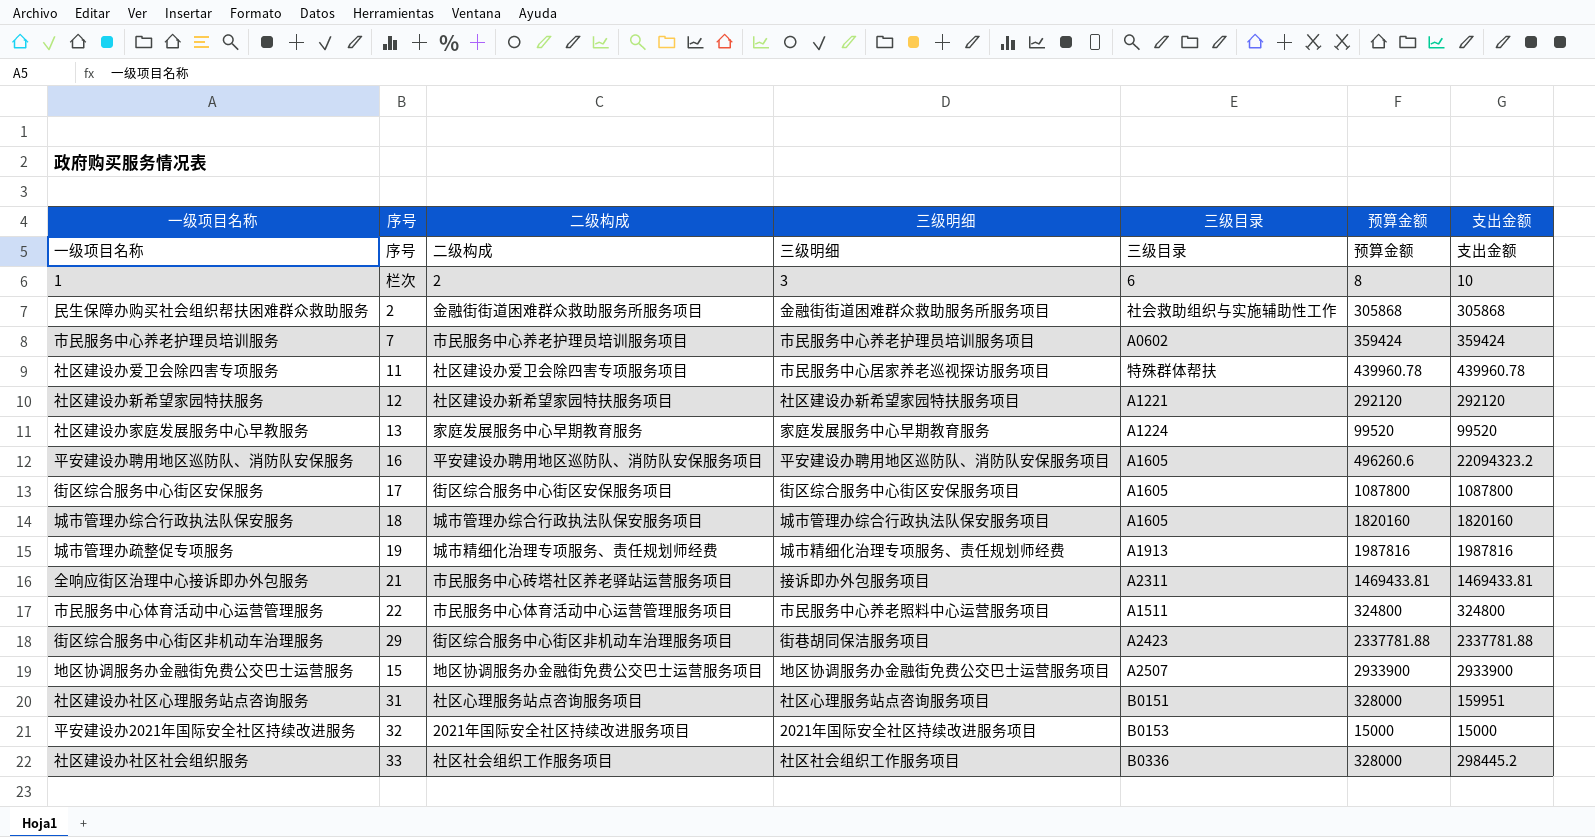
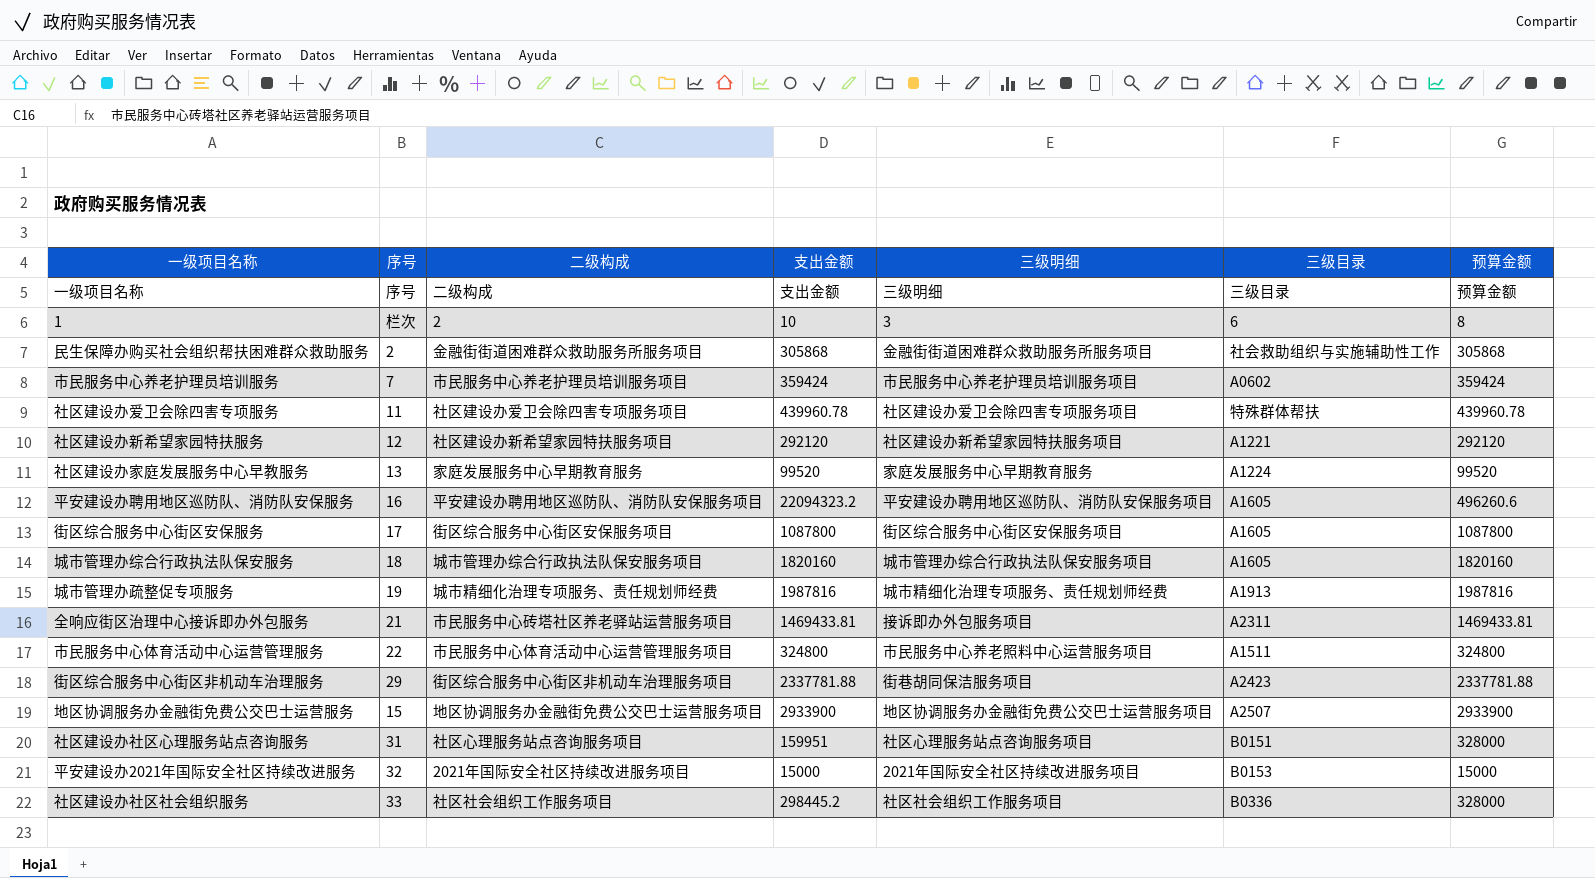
column 支出金额 | position: 7 -> 4
社区建设办爱卫会除四害专项服务 | 三级明细: 市民服务中心居家养老巡视探访服务项目 -> 社区建设办爱卫会除四害专项服务项目

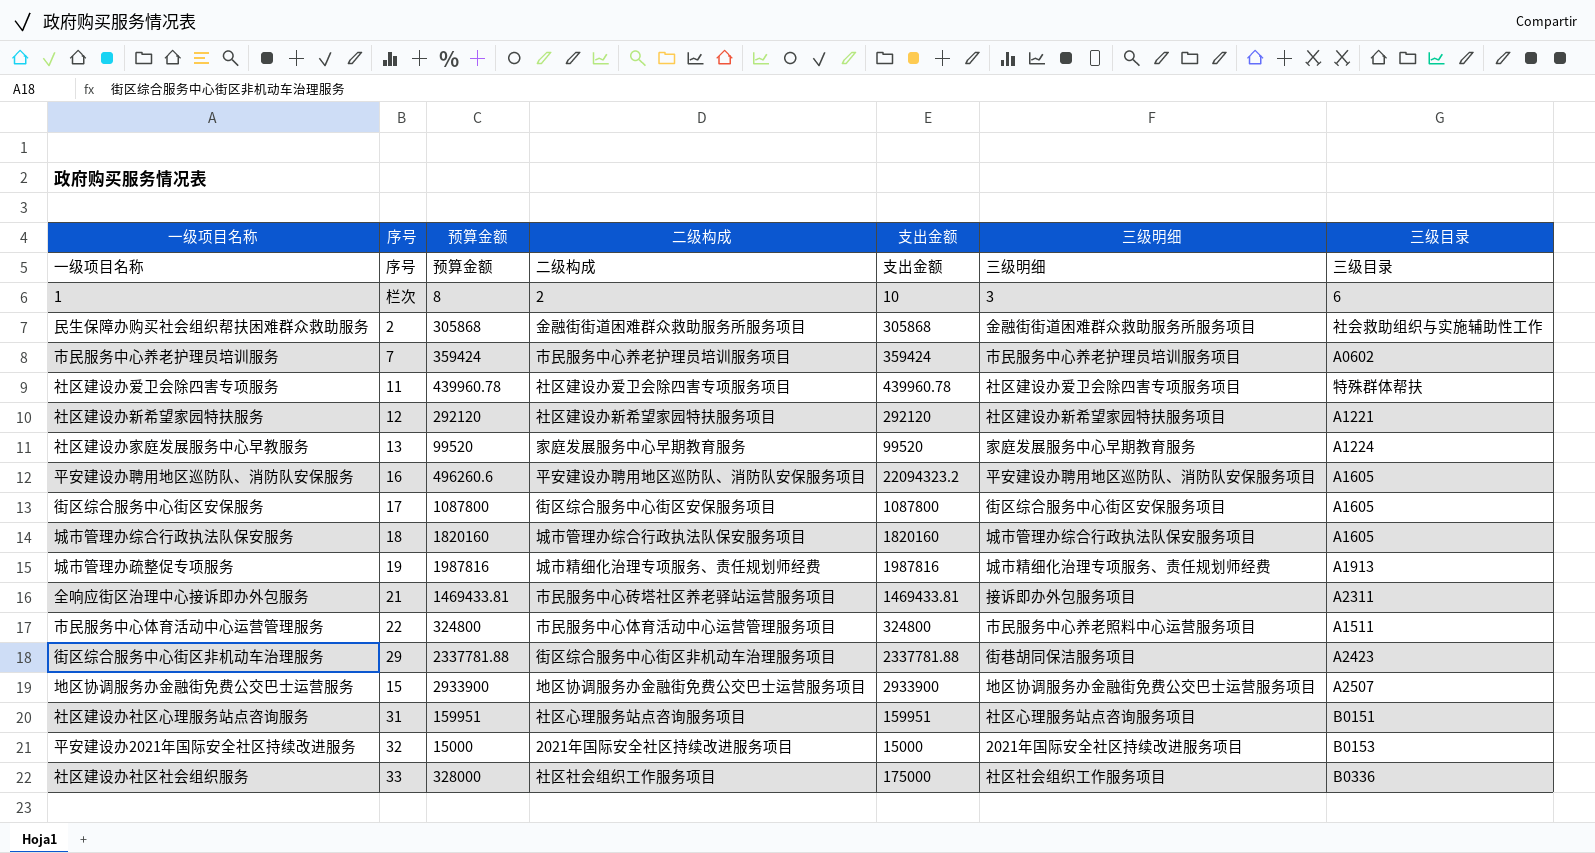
column 预算金额 | position: 7 -> 3
社区建设办社区心理服务站点咨询服务 | 预算金额: 328000 -> 159951
社区建设办社区社会组织服务 | 支出金额: 298445.2 -> 175000

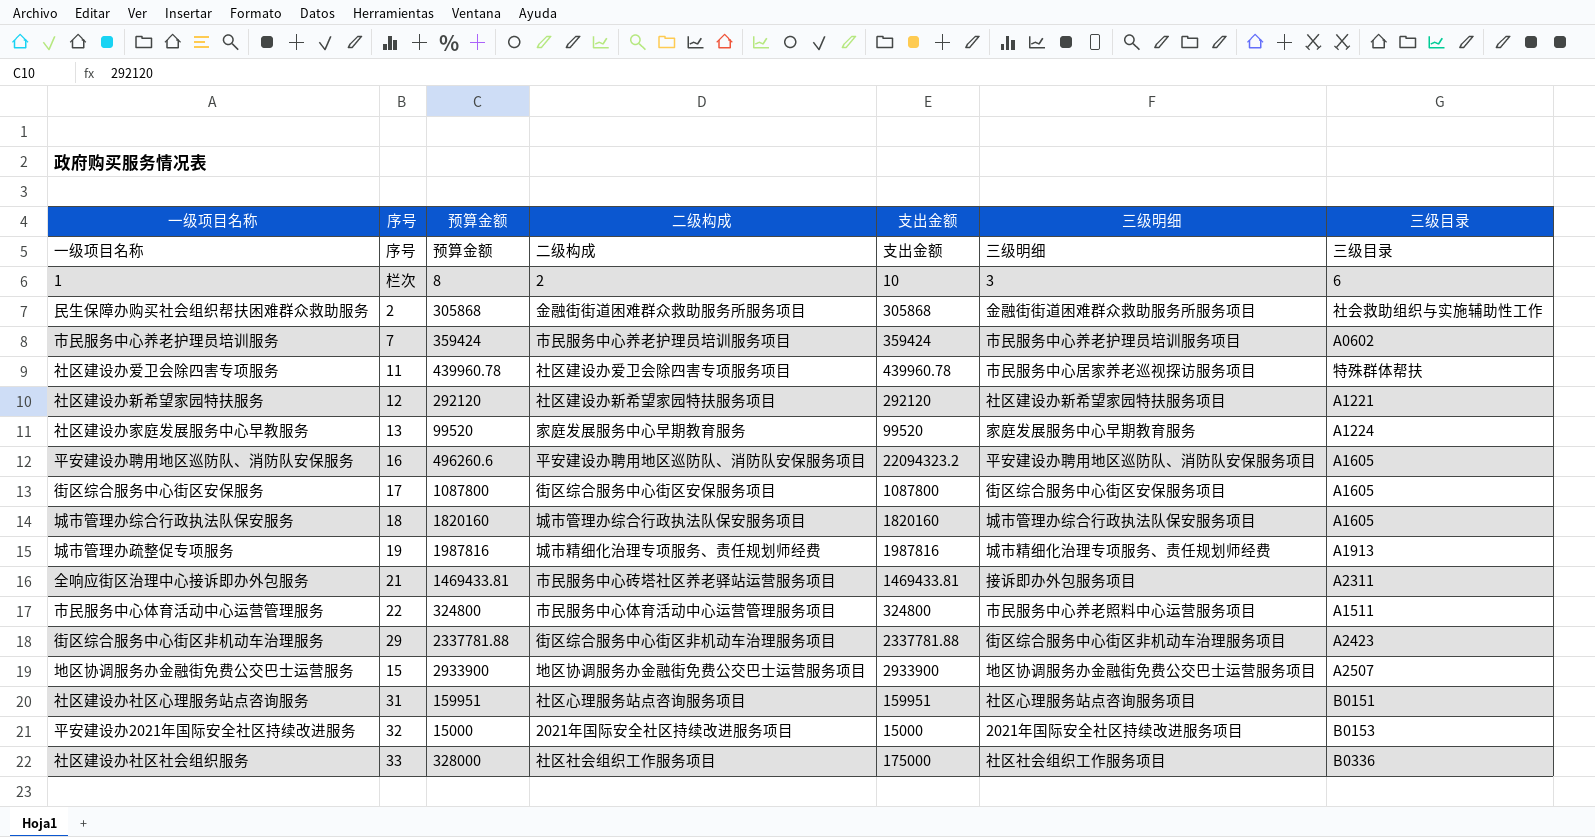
社区建设办爱卫会除四害专项服务 | 三级明细: 社区建设办爱卫会除四害专项服务项目 -> 市民服务中心居家养老巡视探访服务项目
街区综合服务中心街区非机动车治理服务 | 三级明细: 街巷胡同保洁服务项目 -> 街区综合服务中心街区非机动车治理服务项目

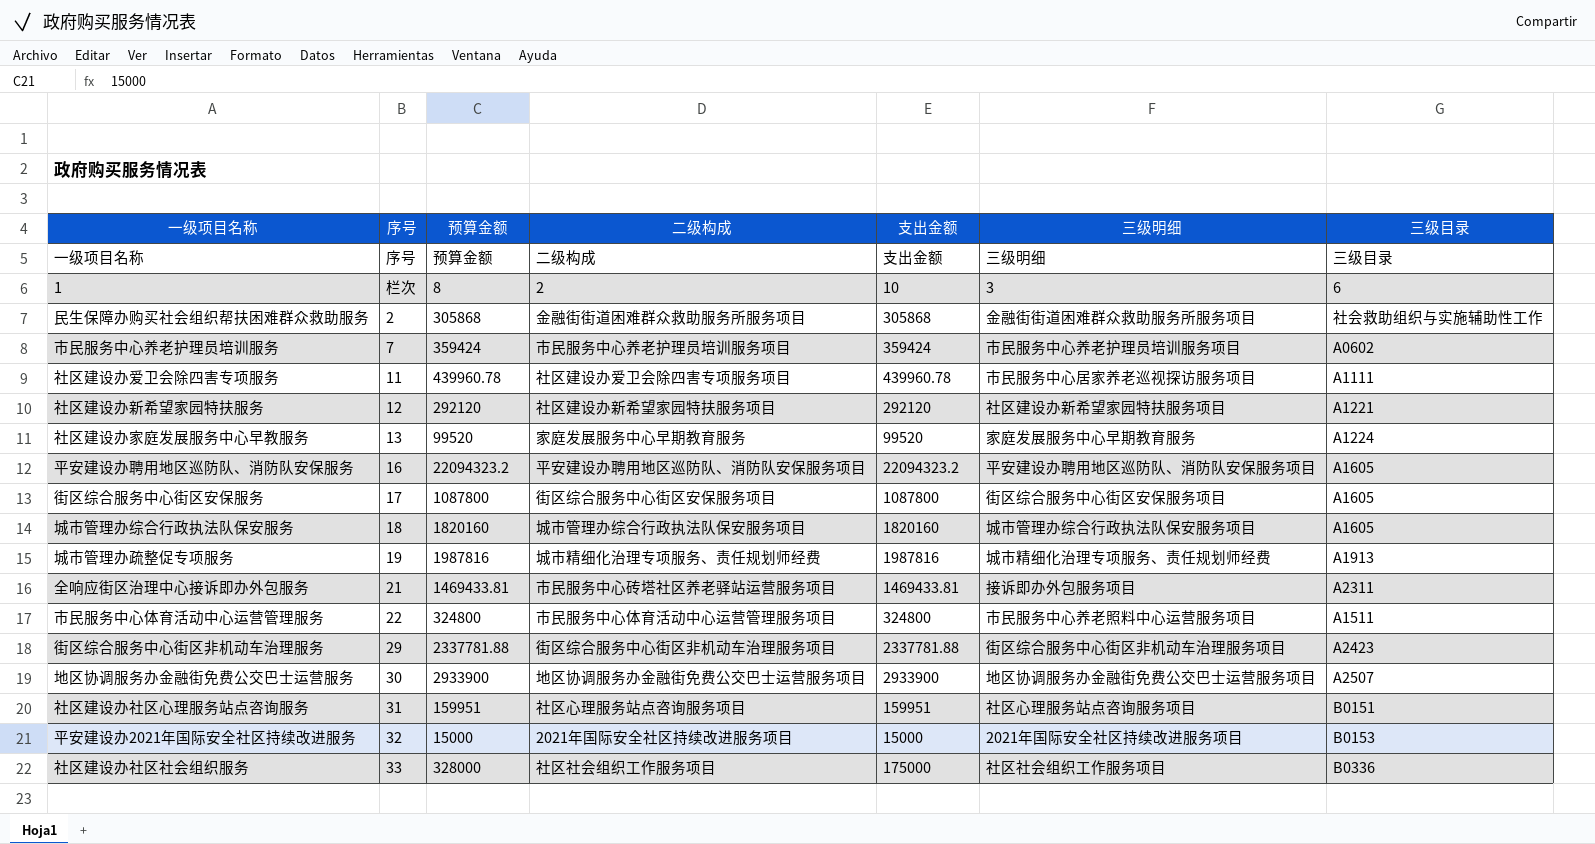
社区建设办爱卫会除四害专项服务 | 三级目录: 特殊群体帮扶 -> A1111
平安建设办聘用地区巡防队、消防队安保服务 | 预算金额: 496260.6 -> 22094323.2
地区协调服务办金融街免费公交巴士运营服务 | 序号: 15 -> 30

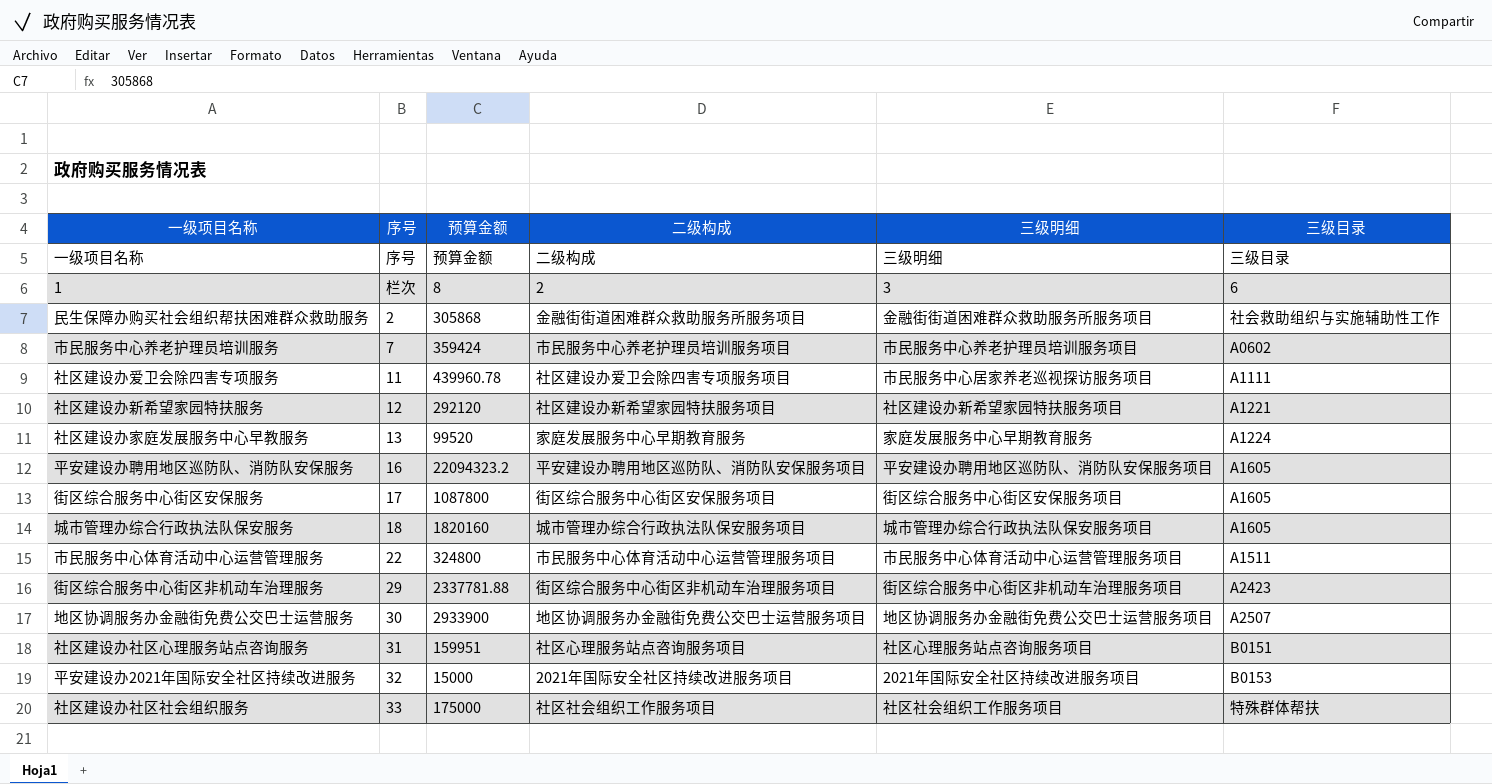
column 支出金额 | position: 5 -> none
row 城市管理办疏整促专项服务: 19 | 1987816 | 城市精细化治理专项服务、责任规划师经费 | 1987816 | 城市精细化治理专项服务、责任规划师经费 | A1913 -> none
row 全响应街区治理中心接诉即办外包服务: 21 | 1469433.81 | 市民服务中心砖塔社区养老驿站运营服务项目 | 1469433.81 | 接诉即办外包服务项目 | A2311 -> none
市民服务中心体育活动中心运营管理服务 | 三级明细: 市民服务中心养老照料中心运营服务项目 -> 市民服务中心体育活动中心运营管理服务项目
社区建设办社区社会组织服务 | 预算金额: 328000 -> 175000
社区建设办社区社会组织服务 | 三级目录: B0336 -> 特殊群体帮扶

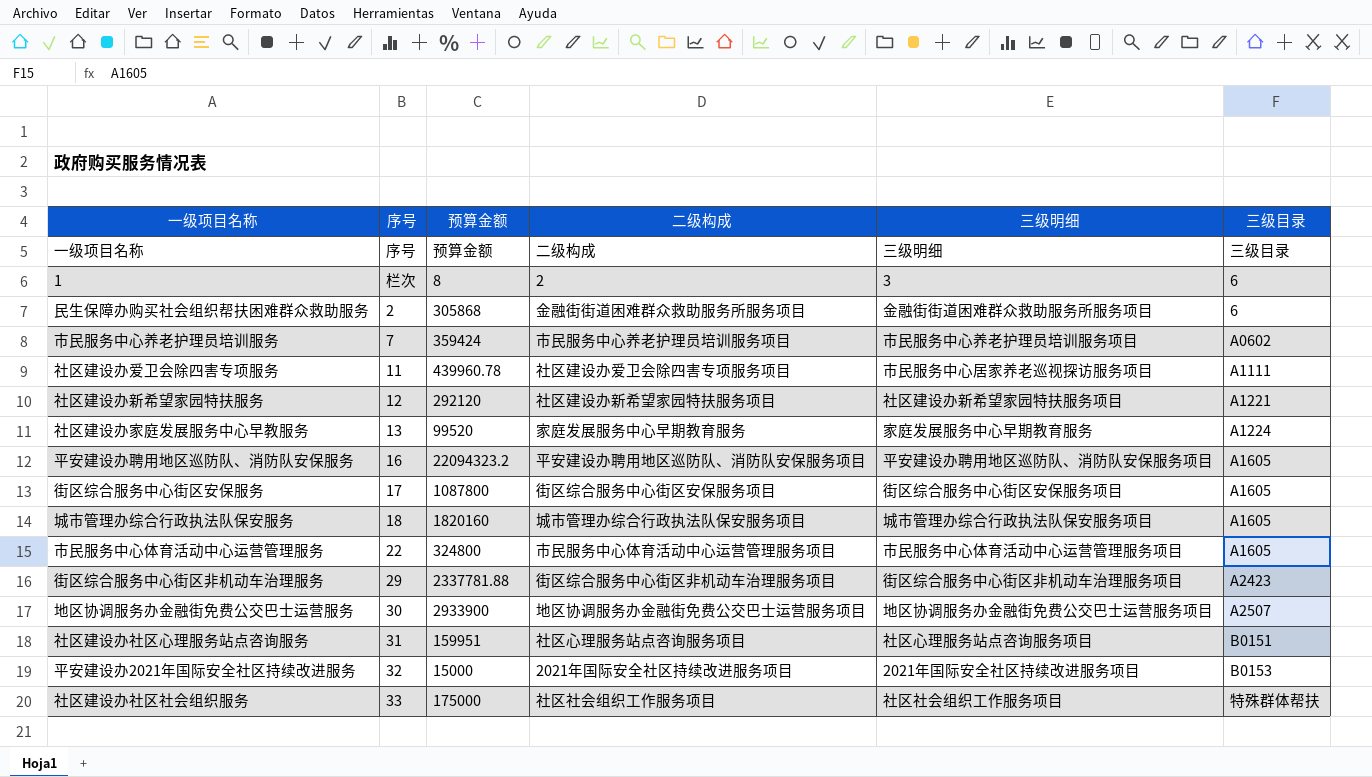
民生保障办购买社会组织帮扶困难群众救助服务 | 三级目录: 社会救助组织与实施辅助性工作 -> 6
市民服务中心体育活动中心运营管理服务 | 三级目录: A1511 -> A1605

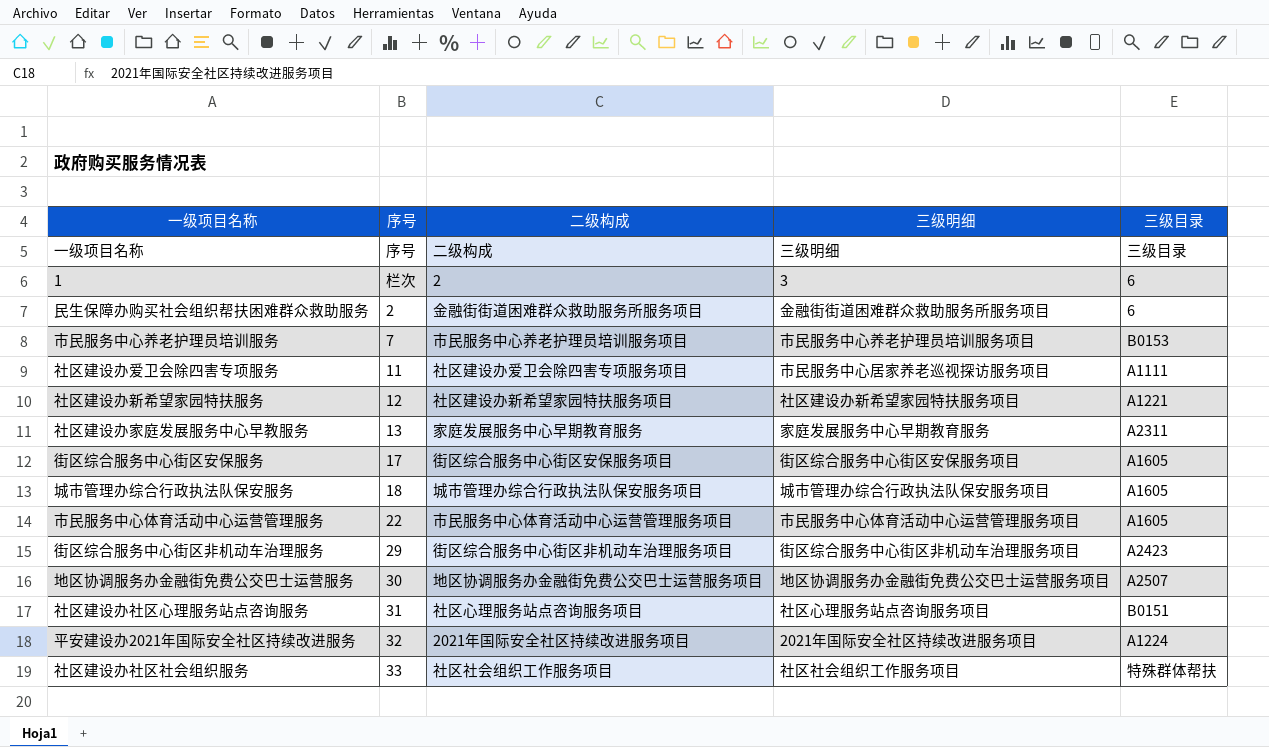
column 预算金额 | position: 3 -> none
row 平安建设办聘用地区巡防队、消防队安保服务: 16 | 22094323.2 | 平安建设办聘用地区巡防队、消防队安保服务项目 | 平安建设办聘用地区巡防队、消防队安保服务项目 | A1605 -> none
市民服务中心养老护理员培训服务 | 三级目录: A0602 -> B0153
社区建设办家庭发展服务中心早教服务 | 三级目录: A1224 -> A2311
平安建设办2021年国际安全社区持续改进服务 | 三级目录: B0153 -> A1224

